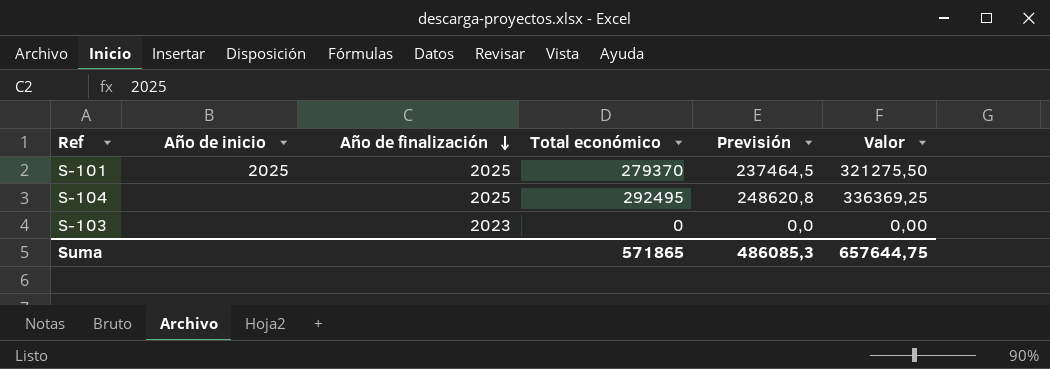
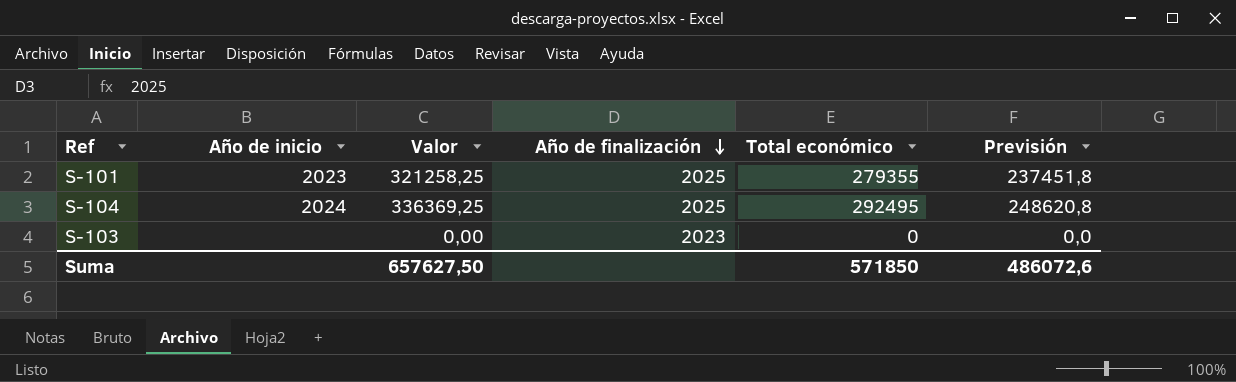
column Valor | position: 6 -> 3
S-101 | Año de inicio: 2025 -> 2023
S-101 | Valor: 321275,50 -> 321258,25
S-101 | Total económico: 279370 -> 279355
S-101 | Previsión: 237464,5 -> 237451,8
S-104 | Año de inicio: none -> 2024
Suma | Valor: 657644,75 -> 657627,50
Suma | Total económico: 571865 -> 571850
Suma | Previsión: 486085,3 -> 486072,6

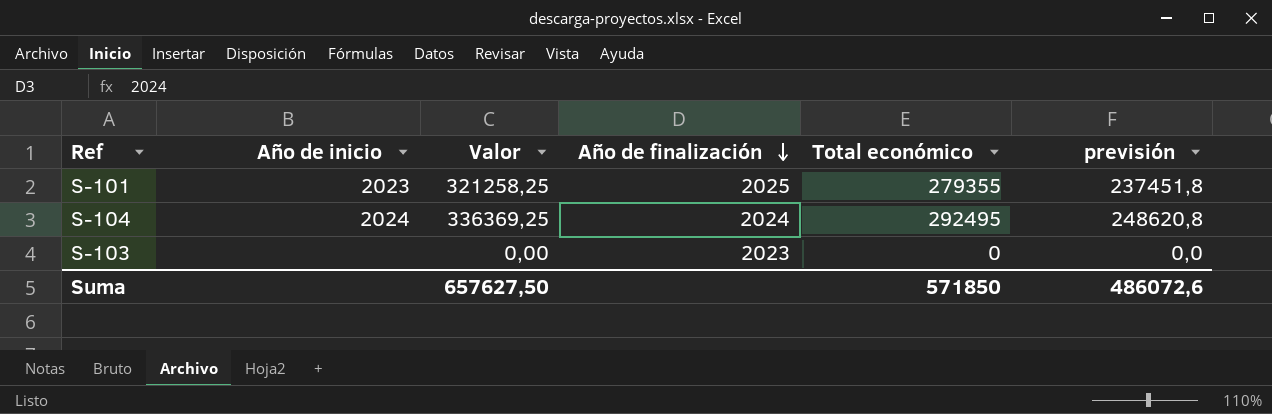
column name: Previsión -> previsión
S-104 | Año de finalización: 2025 -> 2024

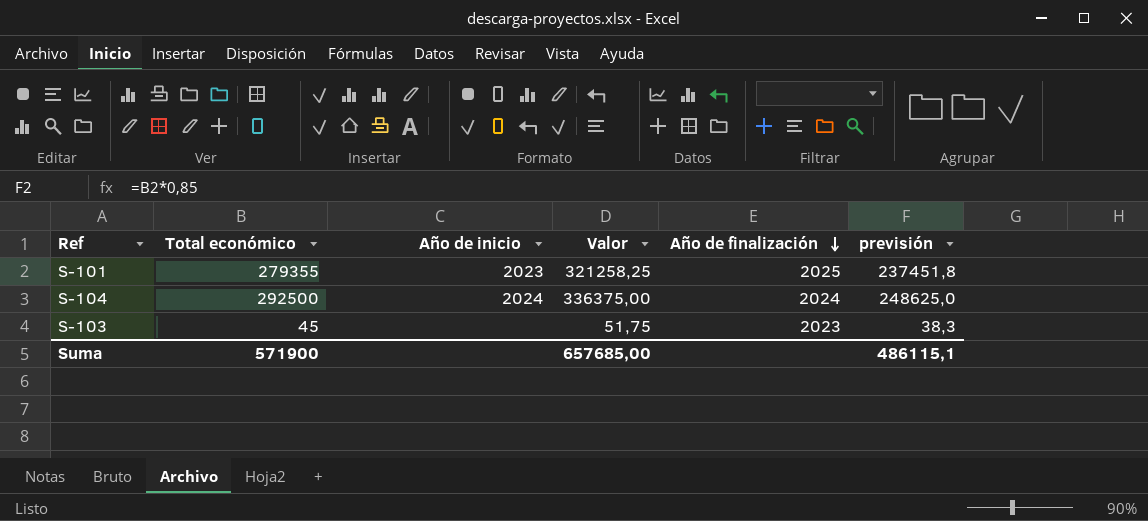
column Total económico | position: 5 -> 2
S-104 | Total económico: 292495 -> 292500
S-104 | Valor: 336369,25 -> 336375,00
S-104 | previsión: 248620,8 -> 248625,0
S-103 | Total económico: 0 -> 45
S-103 | Valor: 0,00 -> 51,75
S-103 | previsión: 0,0 -> 38,3
Suma | Total económico: 571850 -> 571900
Suma | Valor: 657627,50 -> 657685,00
Suma | previsión: 486072,6 -> 486115,1

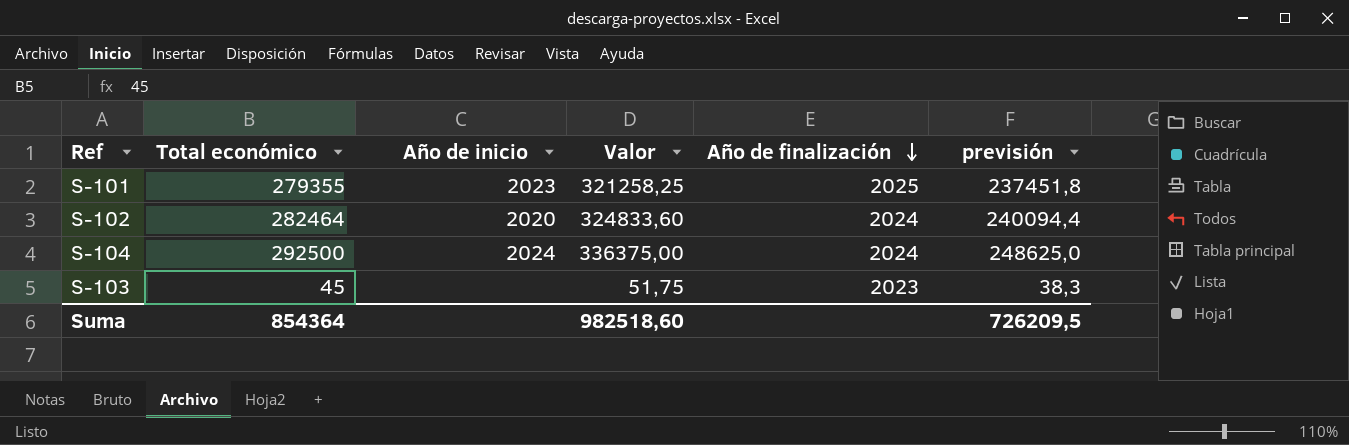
row S-102: none -> 282464 | 2020 | 324833,60 | 2024 | 240094,4
Suma | Total económico: 571900 -> 854364
Suma | Valor: 657685,00 -> 982518,60
Suma | previsión: 486115,1 -> 726209,5

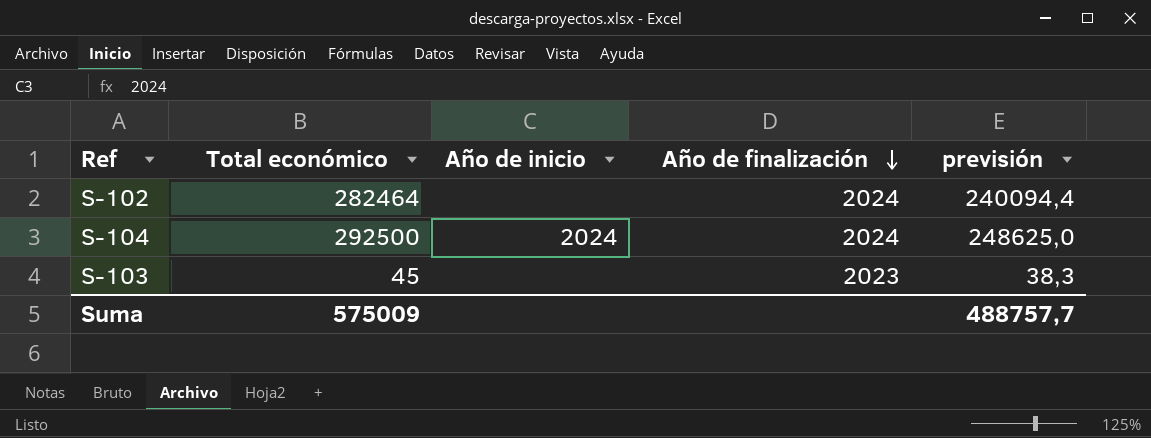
column Valor | formula: [Total económico] * 1,15 -> none
row S-101: 279355 | 2023 | 321258,25 | 2025 | 237451,8 -> none
S-102 | Año de inicio: 2020 -> none
Suma | Total económico: 854364 -> 575009
Suma | previsión: 726209,5 -> 488757,7

